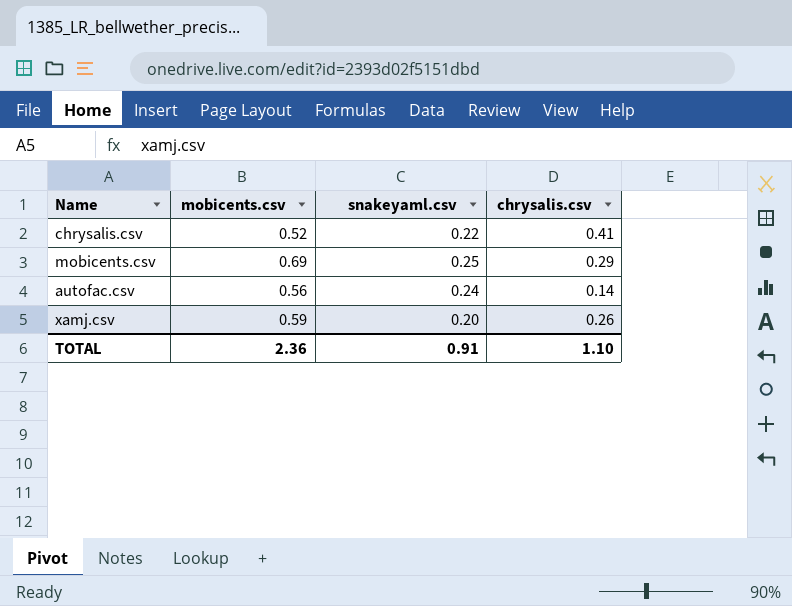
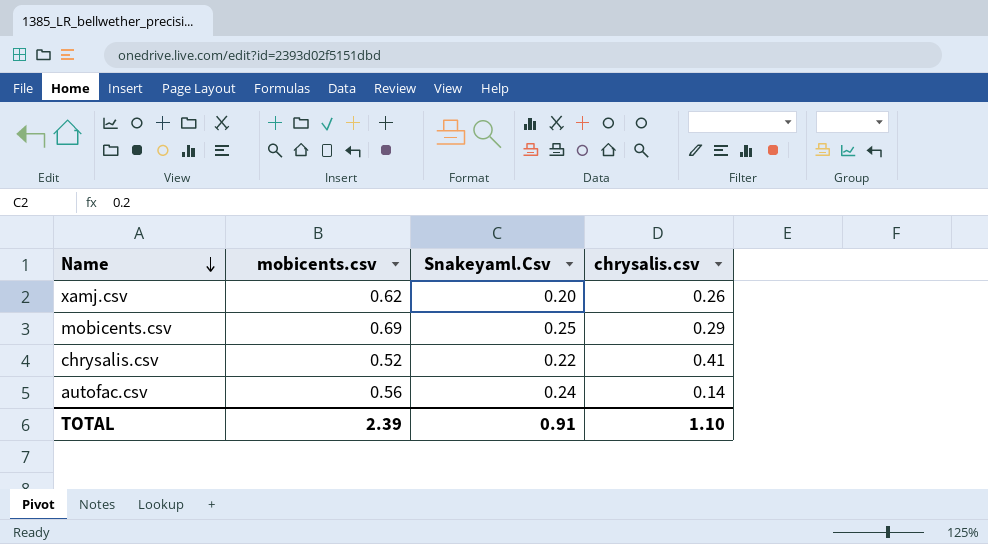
row order: none -> Name descending
column name: snakeyaml.csv -> Snakeyaml.Csv
xamj.csv | mobicents.csv: 0.59 -> 0.62
TOTAL | mobicents.csv: 2.36 -> 2.39

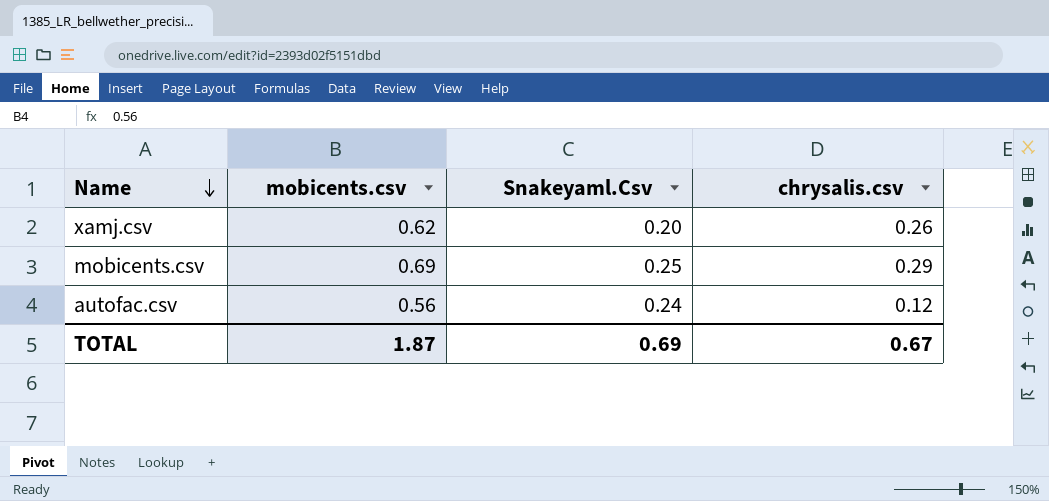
row chrysalis.csv: 0.52 | 0.22 | 0.41 -> none
autofac.csv | chrysalis.csv: 0.14 -> 0.12
TOTAL | mobicents.csv: 2.39 -> 1.87
TOTAL | Snakeyaml.Csv: 0.91 -> 0.69
TOTAL | chrysalis.csv: 1.10 -> 0.67

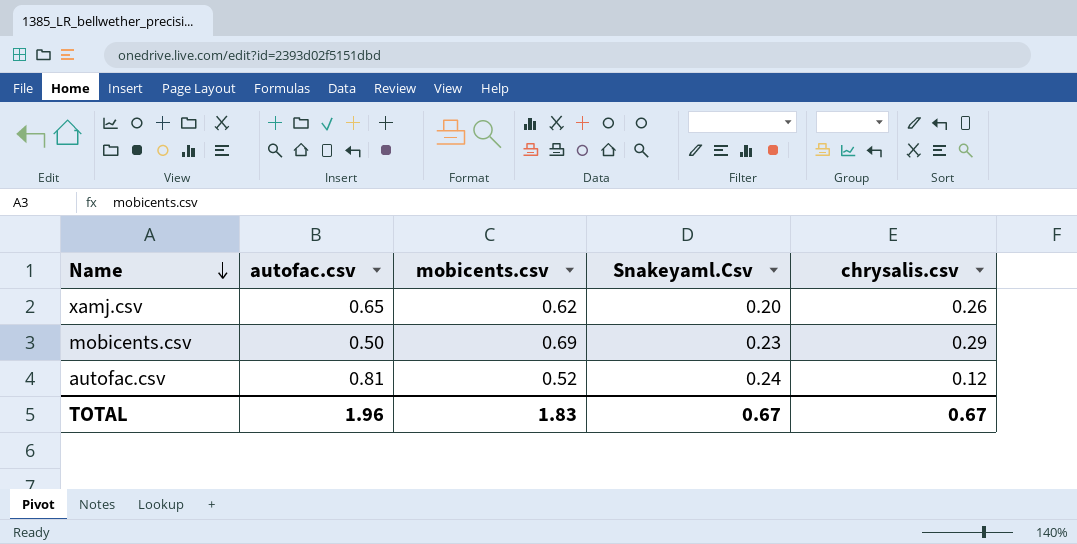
column autofac.csv | position: none -> 2
mobicents.csv | Snakeyaml.Csv: 0.25 -> 0.23
autofac.csv | mobicents.csv: 0.56 -> 0.52
TOTAL | mobicents.csv: 1.87 -> 1.83
TOTAL | Snakeyaml.Csv: 0.69 -> 0.67

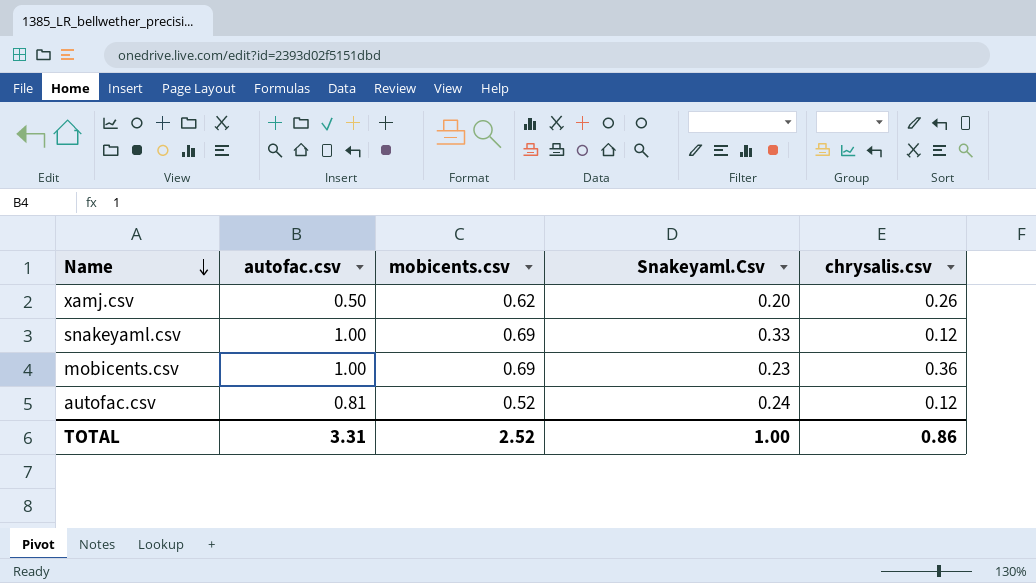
xamj.csv | autofac.csv: 0.65 -> 0.50
row snakeyaml.csv: none -> 1.00 | 0.69 | 0.33 | 0.12
mobicents.csv | autofac.csv: 0.50 -> 1.00
mobicents.csv | chrysalis.csv: 0.29 -> 0.36
TOTAL | autofac.csv: 1.96 -> 3.31
TOTAL | mobicents.csv: 1.83 -> 2.52
TOTAL | Snakeyaml.Csv: 0.67 -> 1.00
TOTAL | chrysalis.csv: 0.67 -> 0.86

